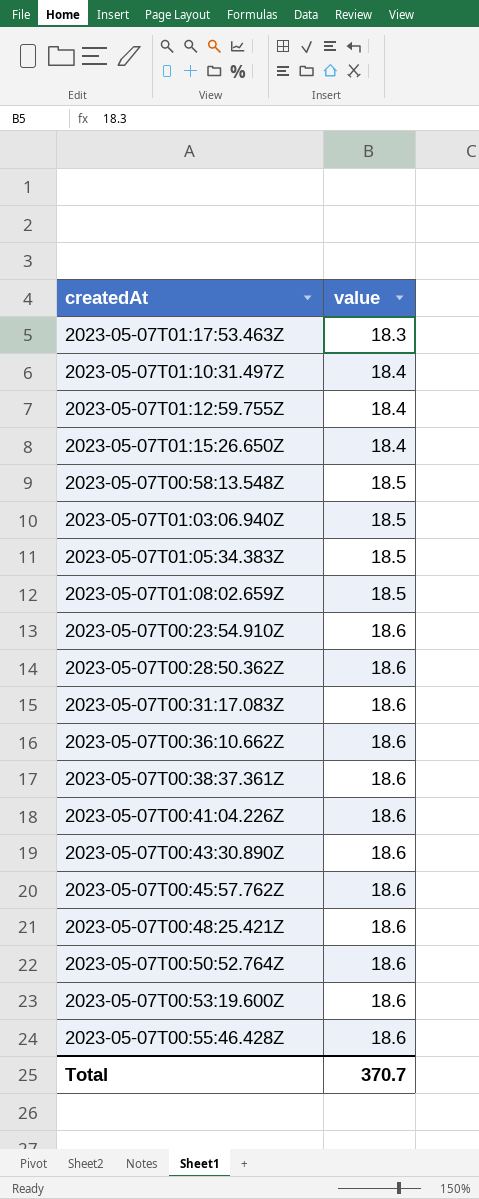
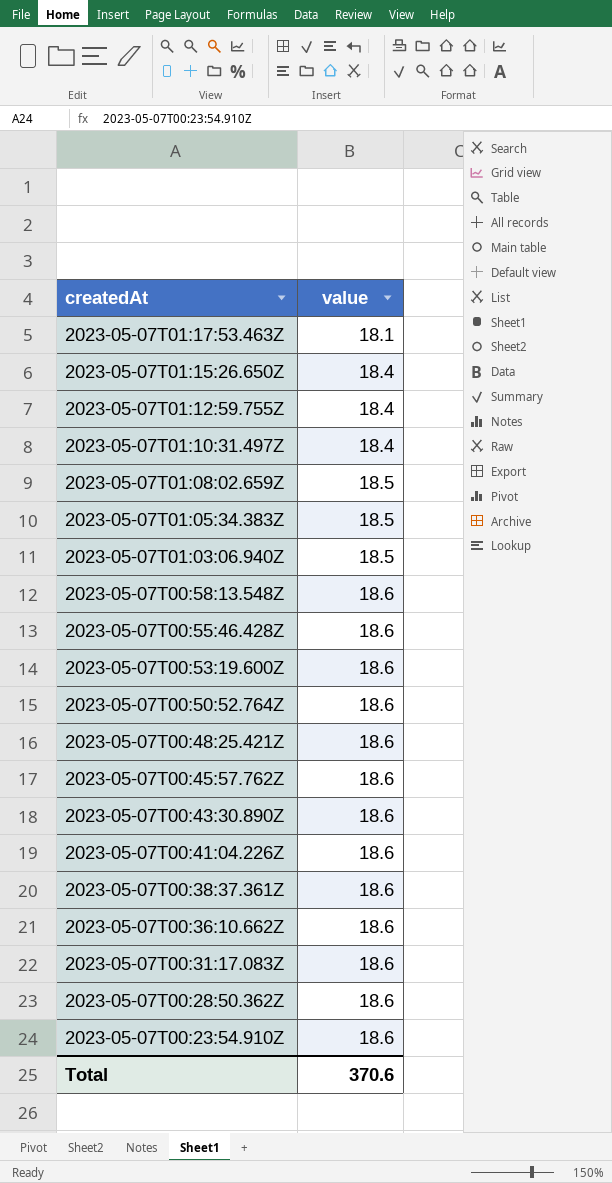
row order: value ascending -> createdAt descending
2023-05-07T01:17:53.463Z | value: 18.3 -> 18.1
2023-05-07T00:58:13.548Z | value: 18.5 -> 18.6
Total | value: 370.7 -> 370.6

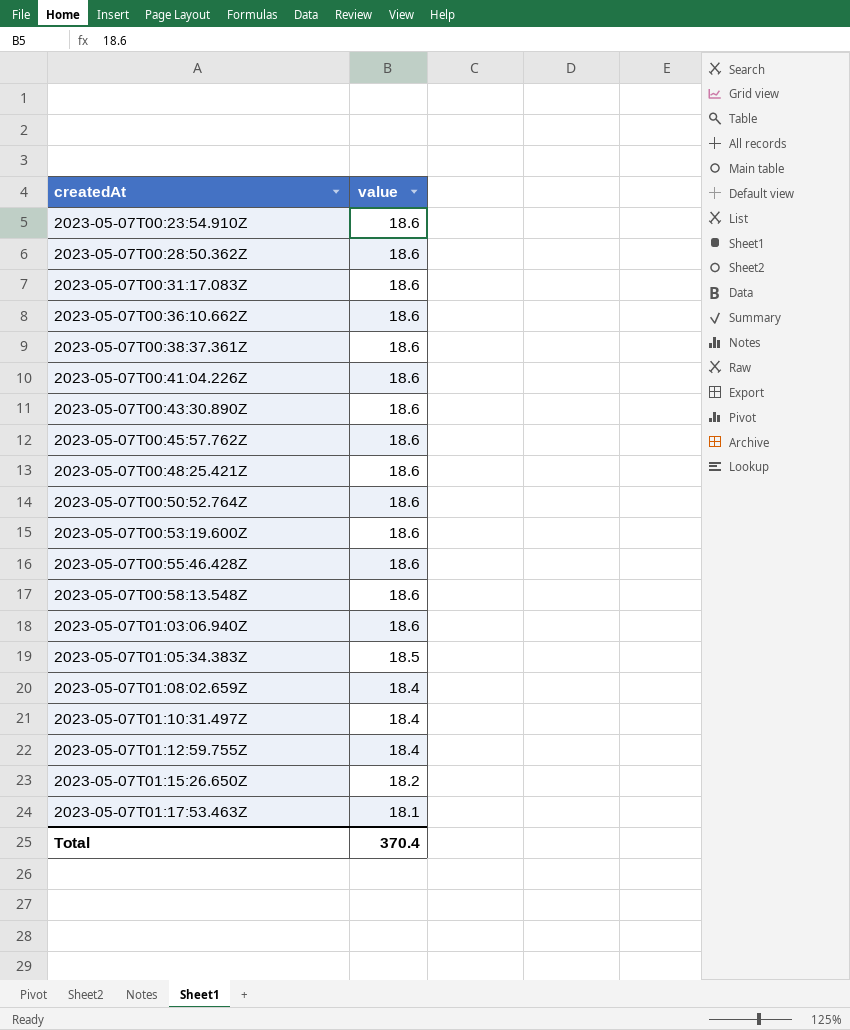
row order: createdAt descending -> createdAt ascending
2023-05-07T01:03:06.940Z | value: 18.5 -> 18.6
2023-05-07T01:08:02.659Z | value: 18.5 -> 18.4
2023-05-07T01:15:26.650Z | value: 18.4 -> 18.2
Total | value: 370.6 -> 370.4

